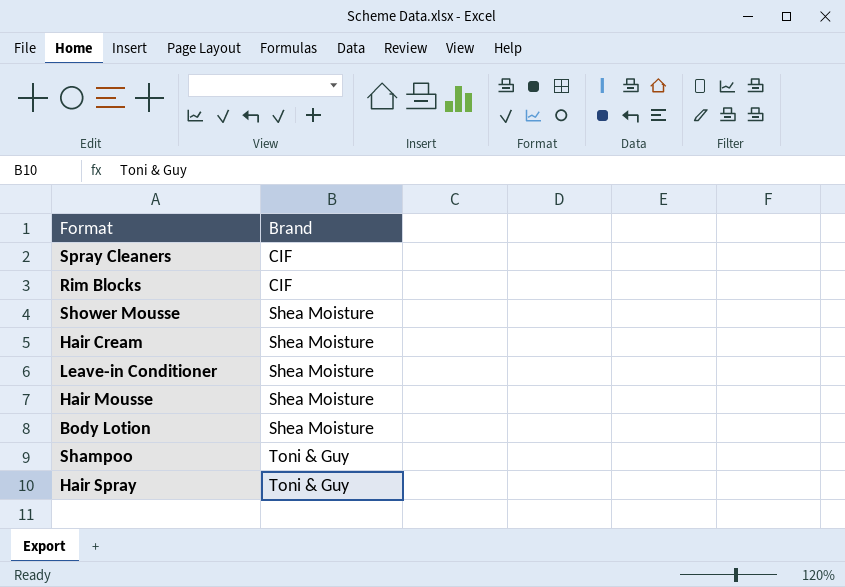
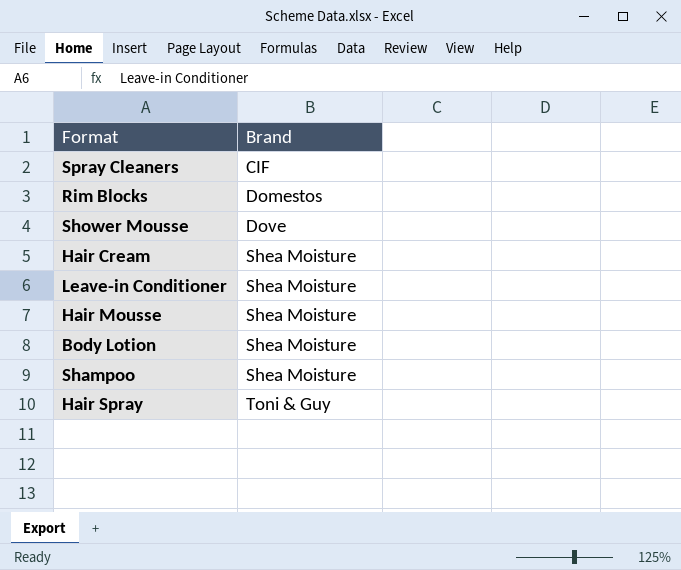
Rim Blocks | Brand: CIF -> Domestos
Shower Mousse | Brand: Shea Moisture -> Dove
Shampoo | Brand: Toni & Guy -> Shea Moisture

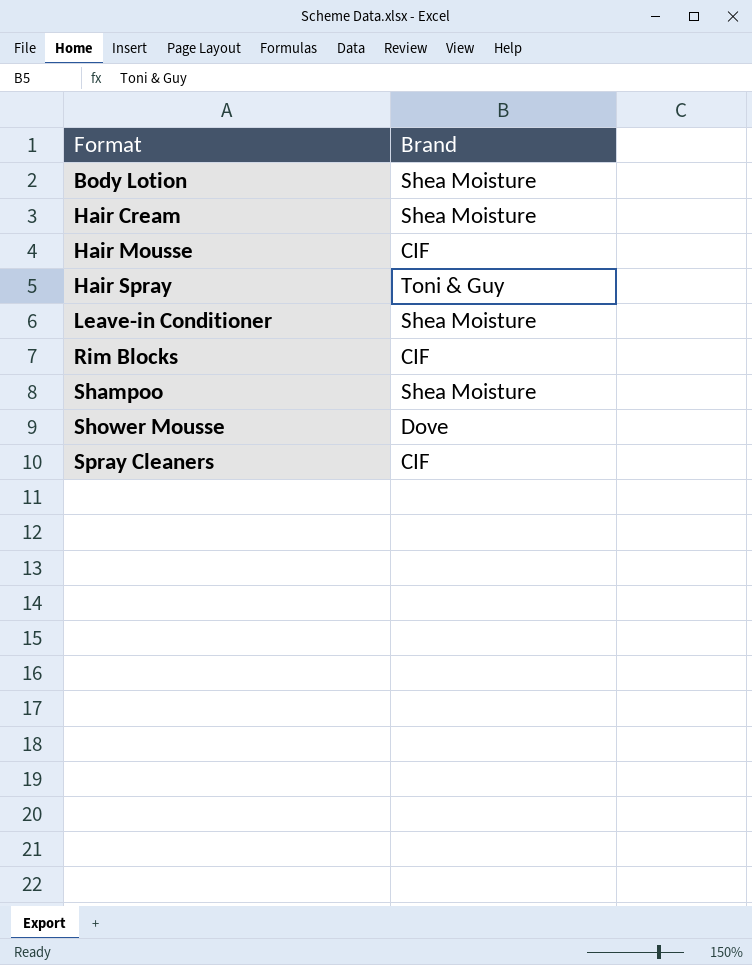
row order: Brand ascending -> Format ascending
Hair Mousse | Brand: Shea Moisture -> CIF
Rim Blocks | Brand: Domestos -> CIF

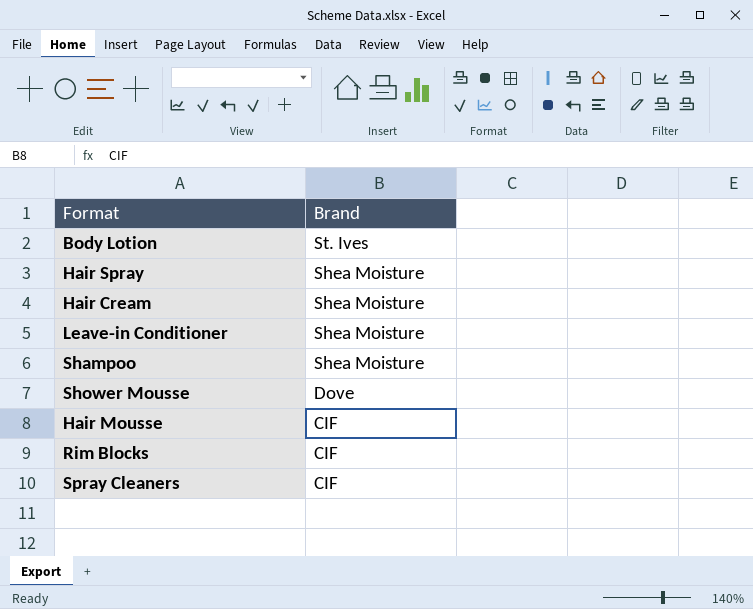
row order: Format ascending -> Brand descending
Body Lotion | Brand: Shea Moisture -> St. Ives
Hair Spray | Brand: Toni & Guy -> Shea Moisture

